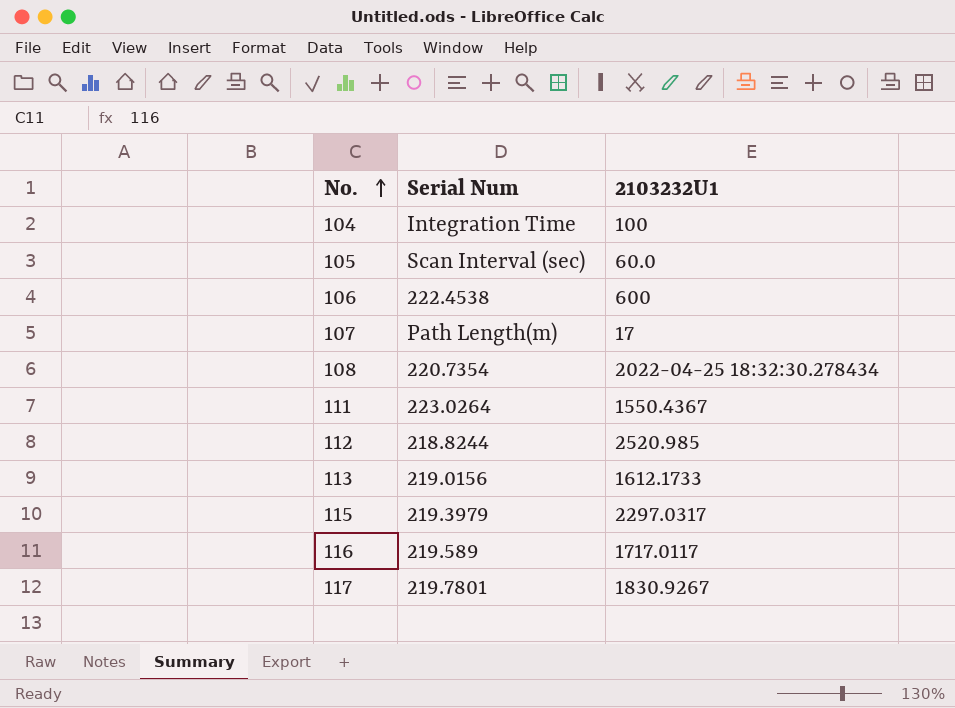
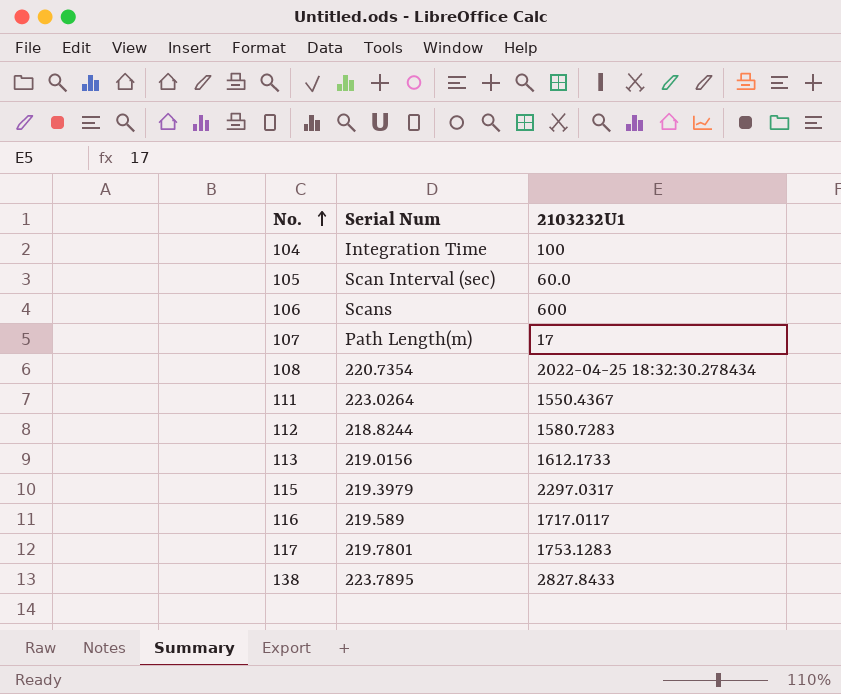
106 | Serial Num: 222.4538 -> Scans
112 | 2103232U1: 2520.985 -> 1580.7283
117 | 2103232U1: 1830.9267 -> 1753.1283
row 138: none -> 223.7895 | 2827.8433

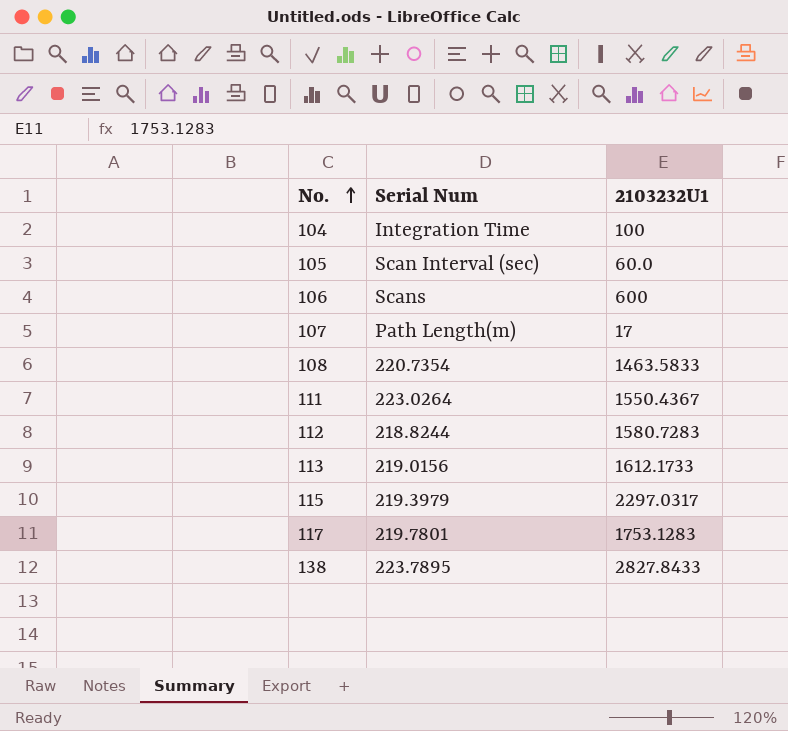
row 116: 219.589 | 1717.0117 -> none
108 | 2103232U1: 2022-04-25 18:32:30.278434 -> 1463.5833

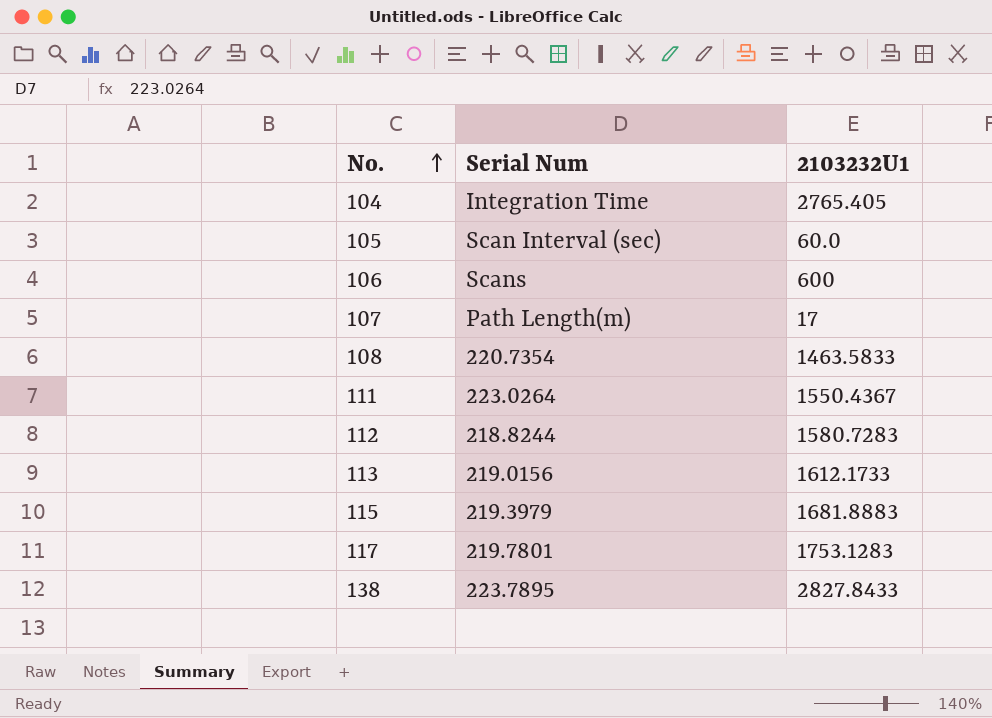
104 | 2103232U1: 100 -> 2765.405
115 | 2103232U1: 2297.0317 -> 1681.8883

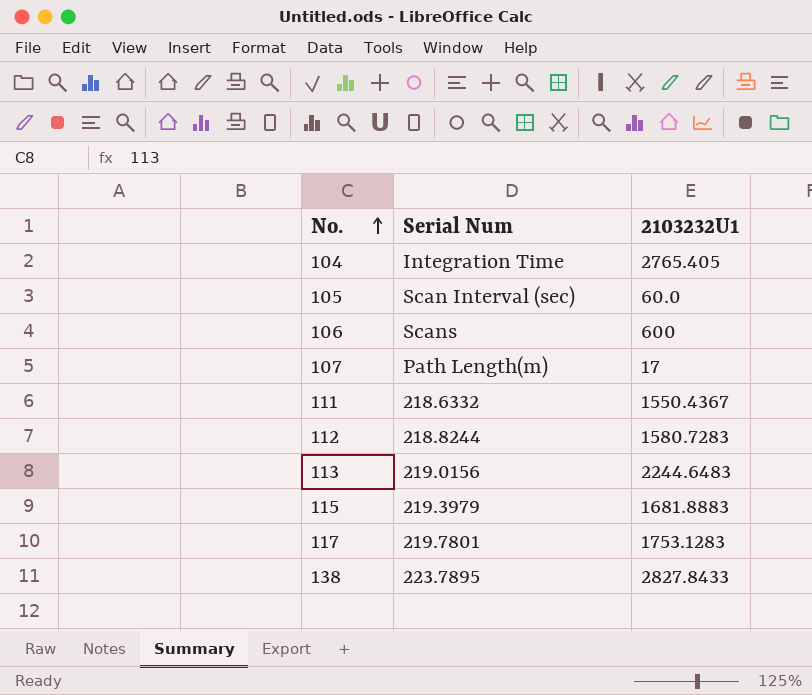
row 108: 220.7354 | 1463.5833 -> none
111 | Serial Num: 223.0264 -> 218.6332
113 | 2103232U1: 1612.1733 -> 2244.6483

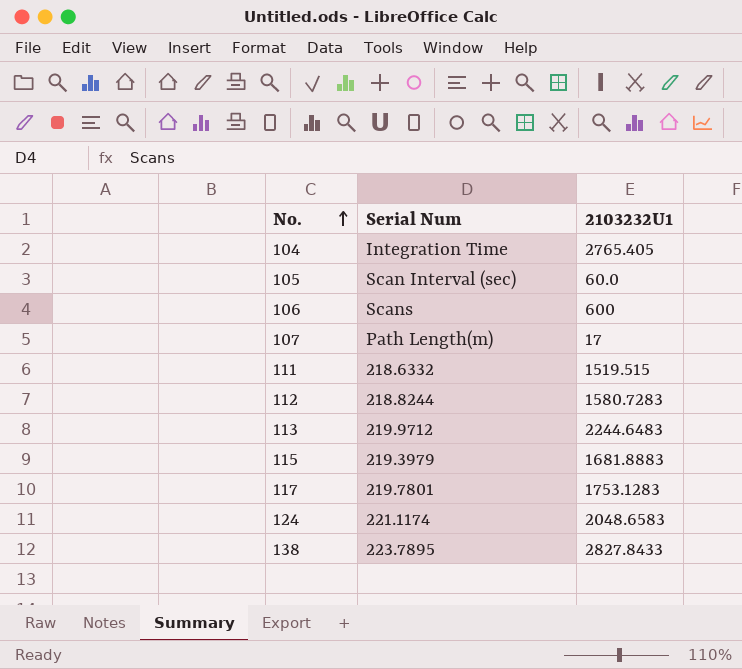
111 | 2103232U1: 1550.4367 -> 1519.515
113 | Serial Num: 219.0156 -> 219.9712
row 124: none -> 221.1174 | 2048.6583

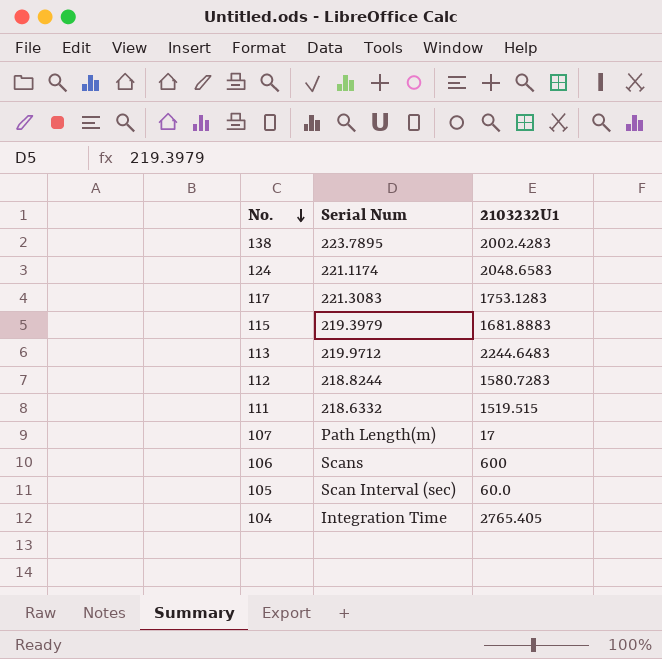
row order: No. ascending -> No. descending
138 | 2103232U1: 2827.8433 -> 2002.4283
117 | Serial Num: 219.7801 -> 221.3083

